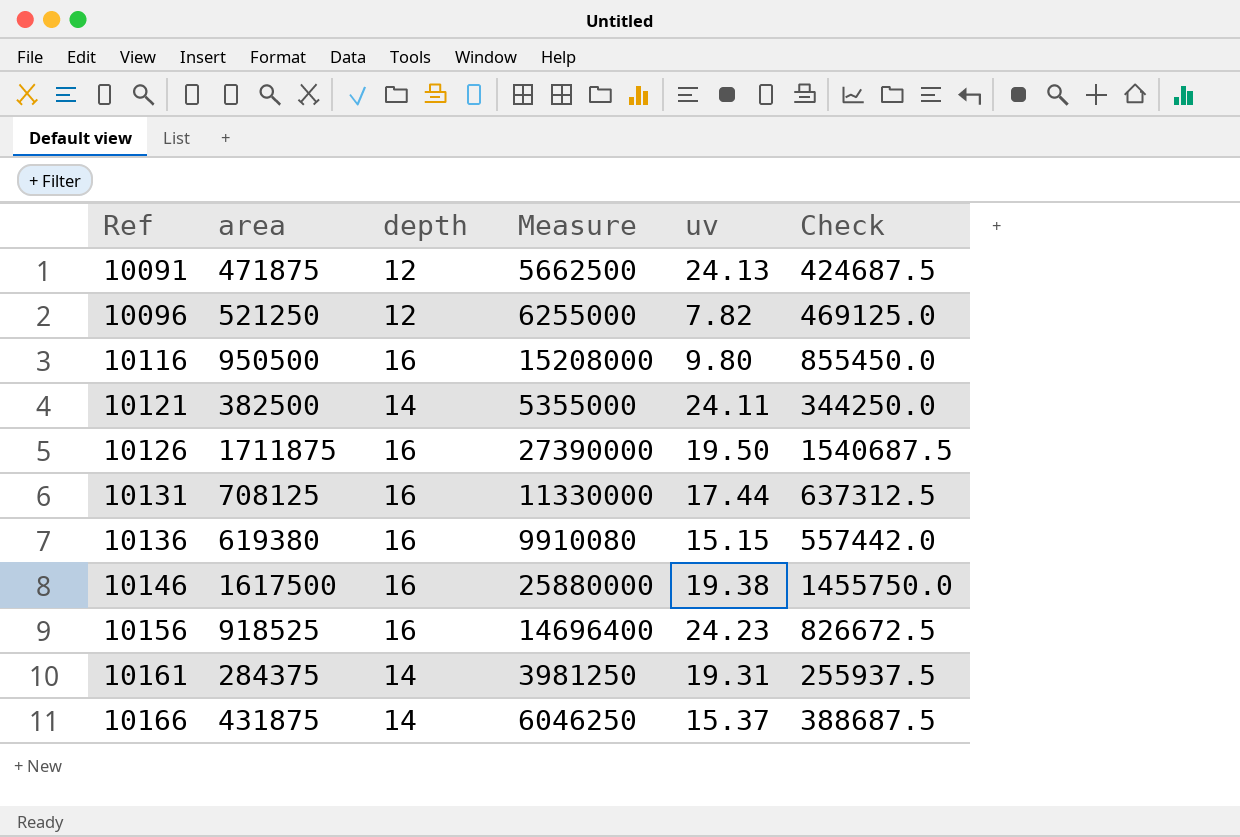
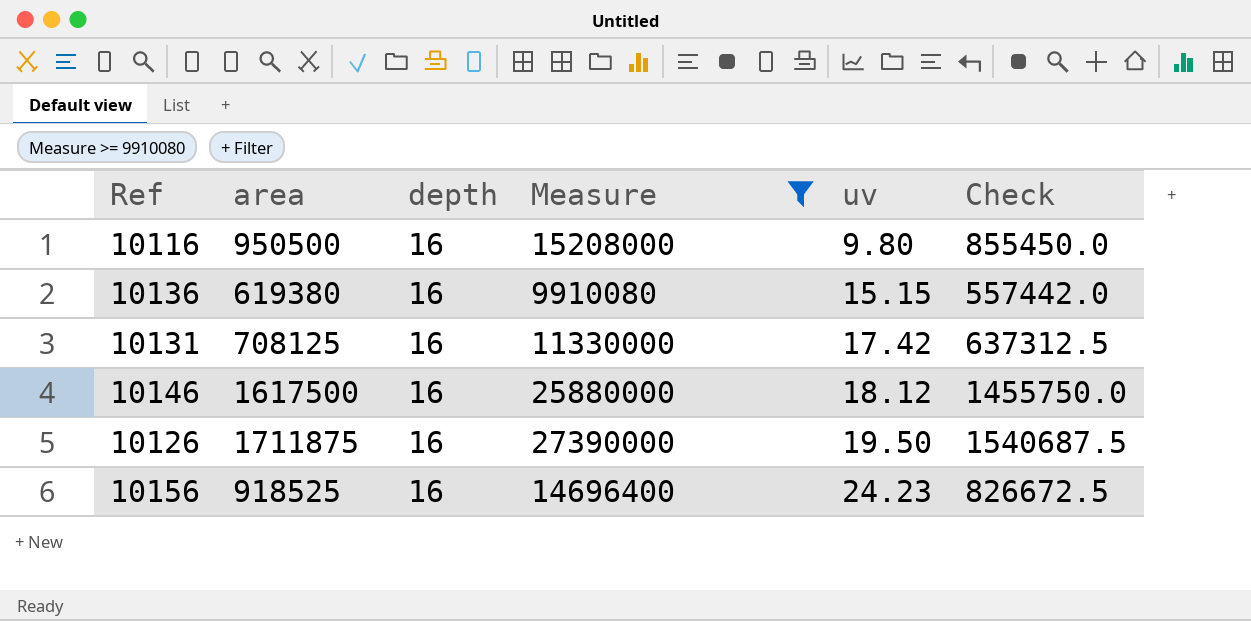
filter: none -> Measure >= 9910080
row order: Ref ascending -> uv ascending
10131 | uv: 17.44 -> 17.42
10146 | uv: 19.38 -> 18.12

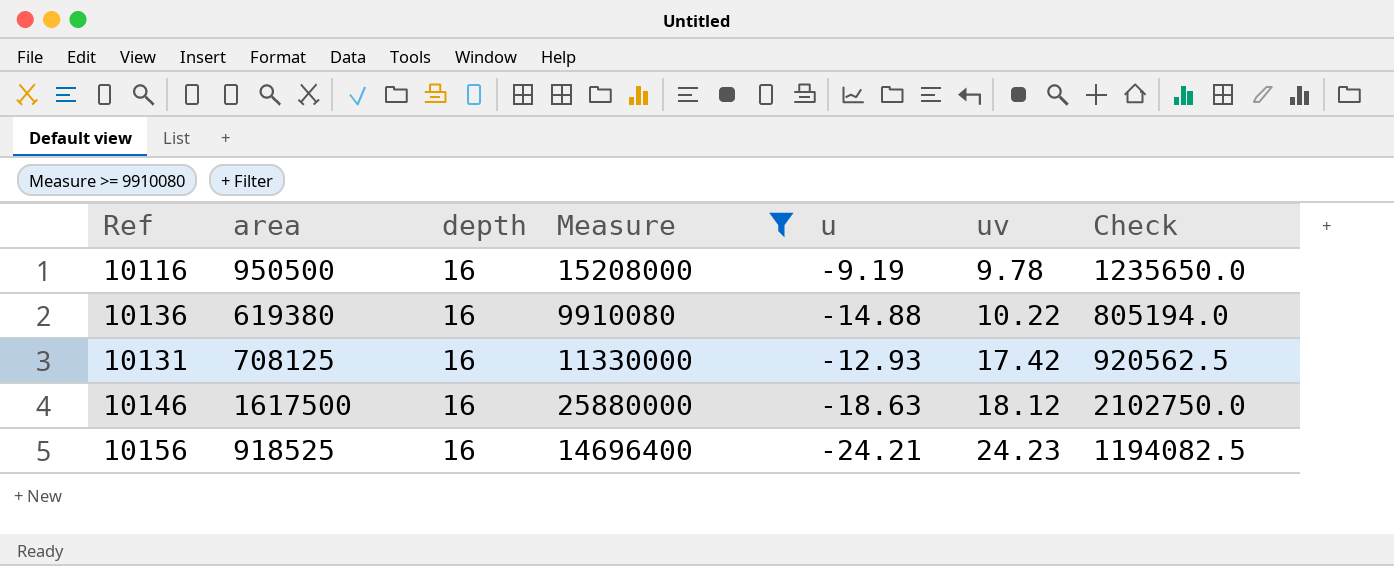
column u | position: none -> 5
column Check | formula: [area] * 0.9 -> [area] * 1.3
row 10126: 1711875 | 16 | 27390000 | 19.50 | 1540687.5 -> none
10116 | uv: 9.80 -> 9.78
10136 | uv: 15.15 -> 10.22

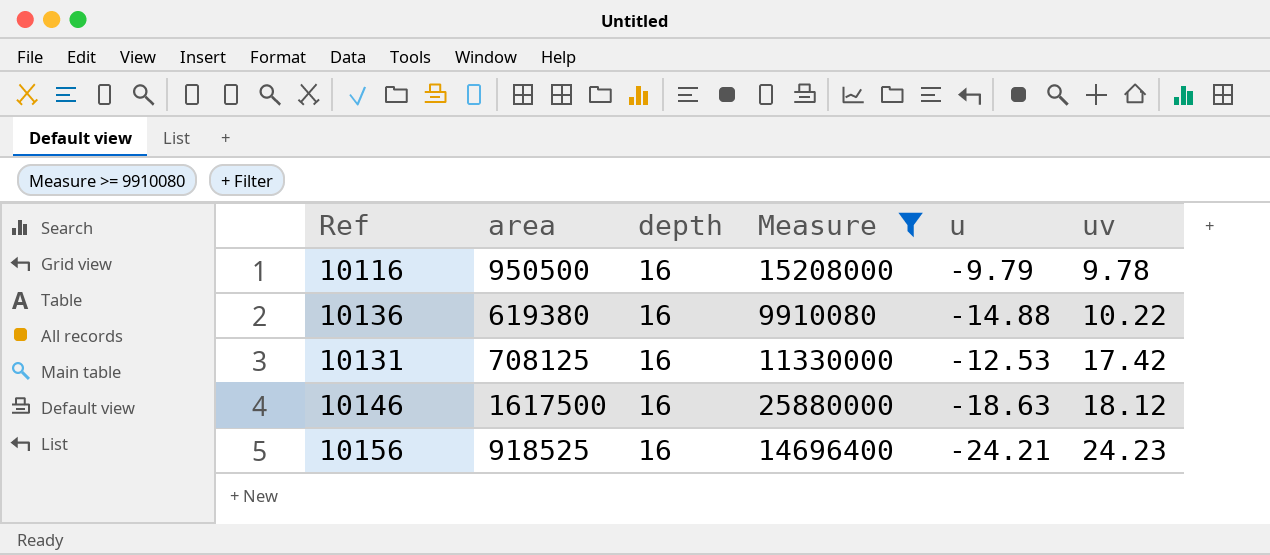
column Check | formula: [area] * 1.3 -> none
10116 | u: -9.19 -> -9.79
10131 | u: -12.93 -> -12.53

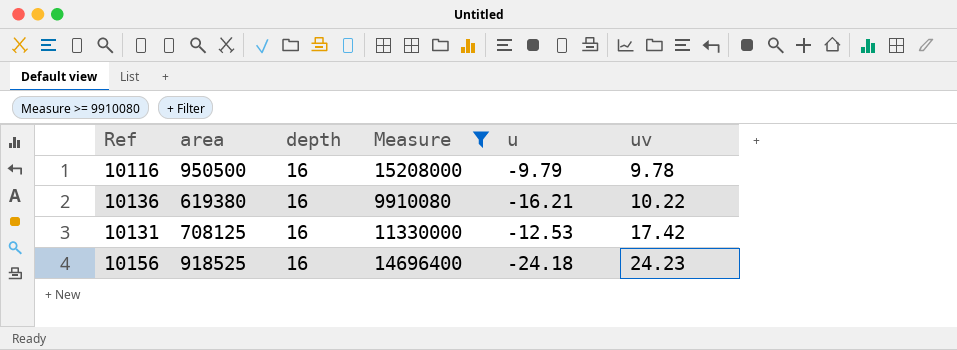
row 10146: 1617500 | 16 | 25880000 | -18.63 | 18.12 -> none
10136 | u: -14.88 -> -16.21
10156 | u: -24.21 -> -24.18

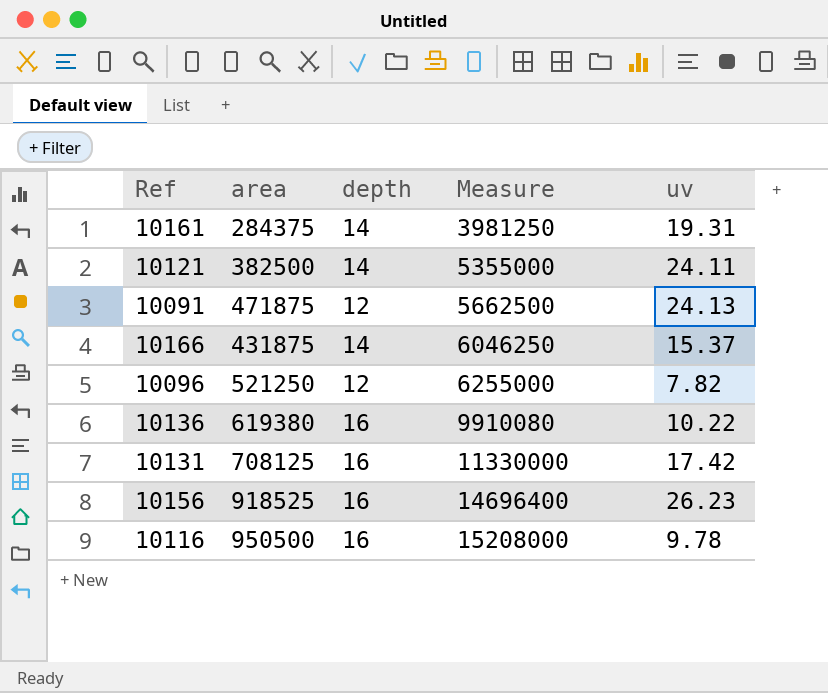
filter: Measure >= 9910080 -> none
row order: uv ascending -> Measure ascending
column u | position: 5 -> none
10156 | uv: 24.23 -> 26.23

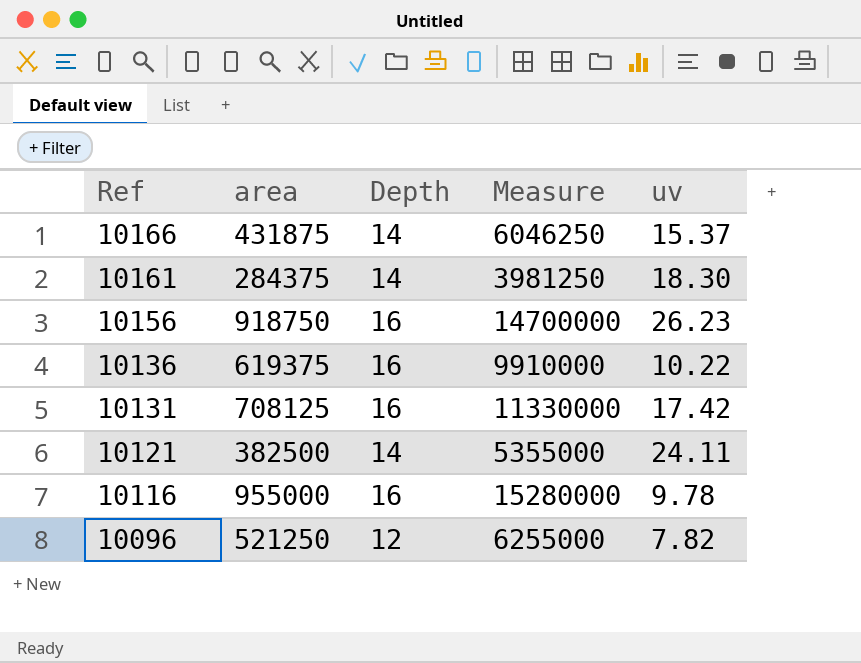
row order: Measure ascending -> Ref descending
column name: depth -> Depth
row 10091: 471875 | 12 | 5662500 | 24.13 -> none
10161 | uv: 19.31 -> 18.30
10156 | area: 918525 -> 918750
10156 | Measure: 14696400 -> 14700000
10136 | area: 619380 -> 619375
10136 | Measure: 9910080 -> 9910000
10116 | area: 950500 -> 955000
10116 | Measure: 15208000 -> 15280000

